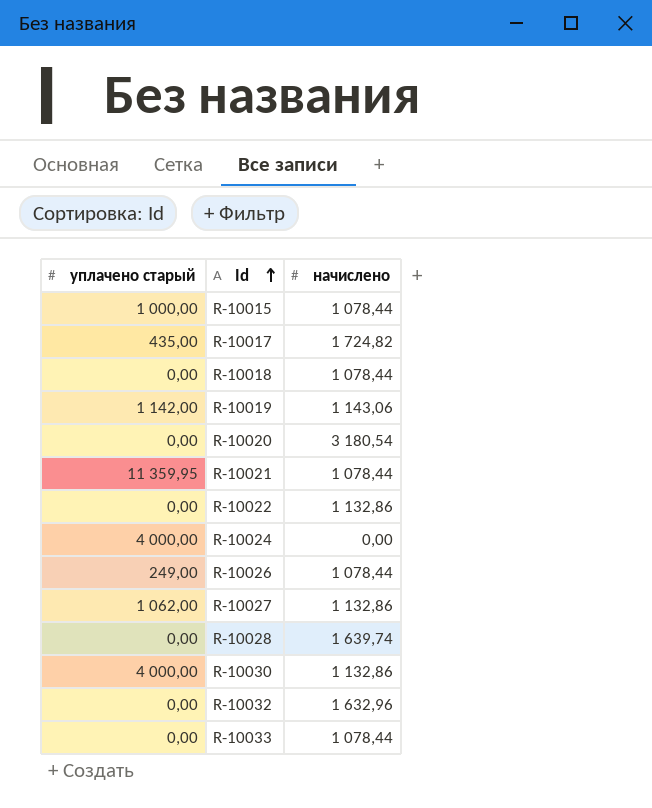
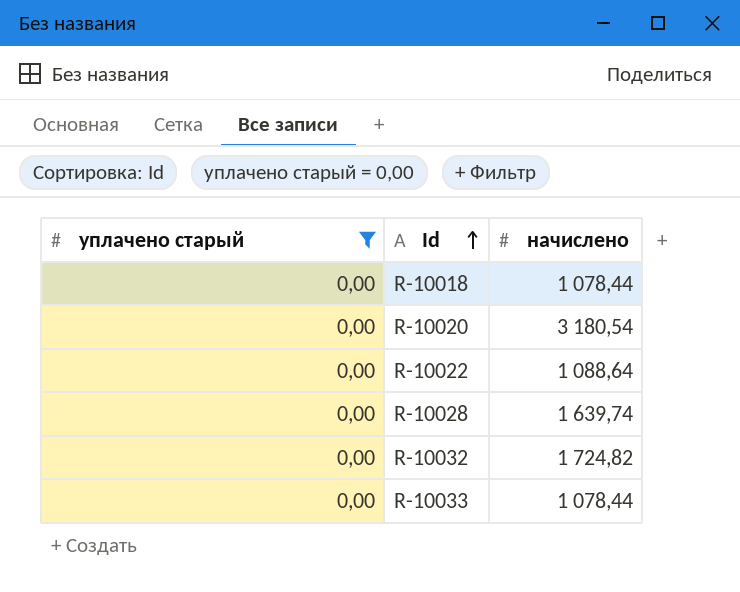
filter: none -> уплачено старый = 0,00
R-10022 | начислено: 1 132,86 -> 1 088,64
R-10032 | начислено: 1 632,96 -> 1 724,82

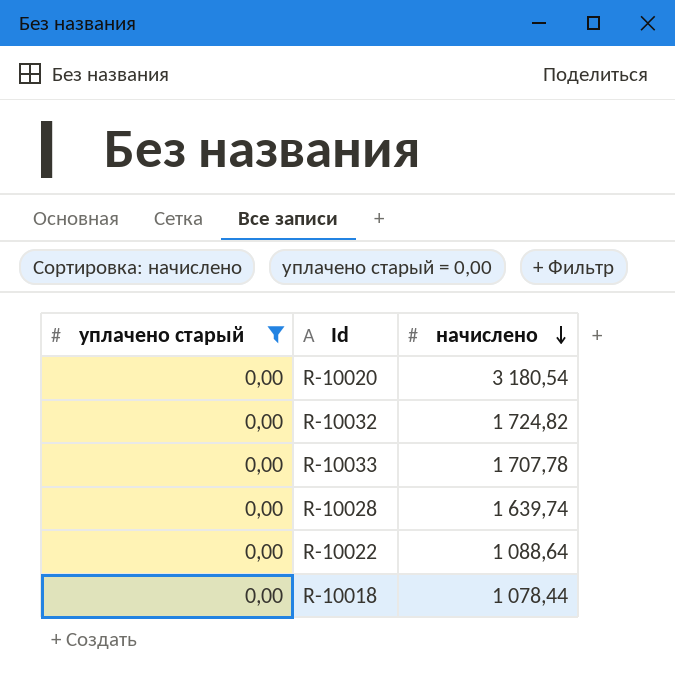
row order: Id ascending -> начислено descending
R-10033 | начислено: 1 078,44 -> 1 707,78

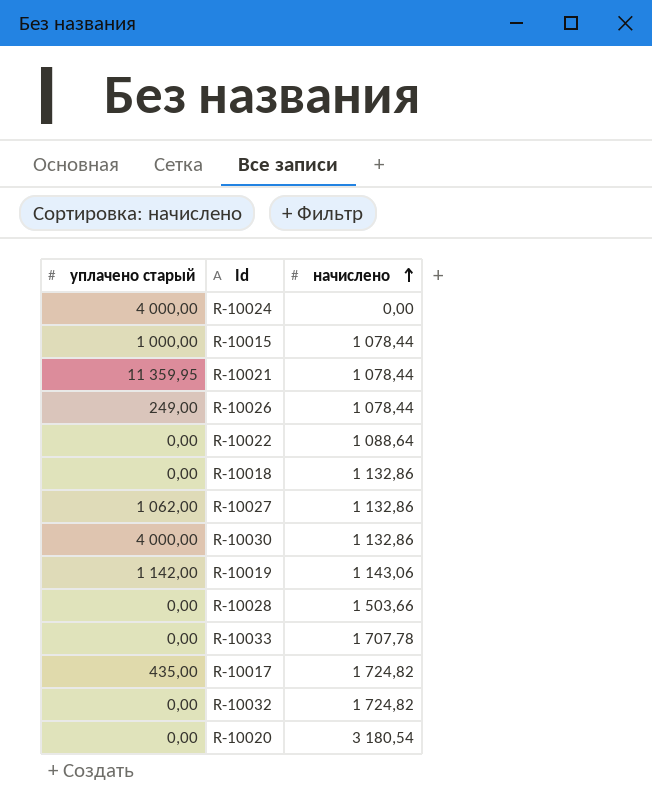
filter: уплачено старый = 0,00 -> none
row order: начислено descending -> начислено ascending
R-10018 | начислено: 1 078,44 -> 1 132,86
R-10028 | начислено: 1 639,74 -> 1 503,66

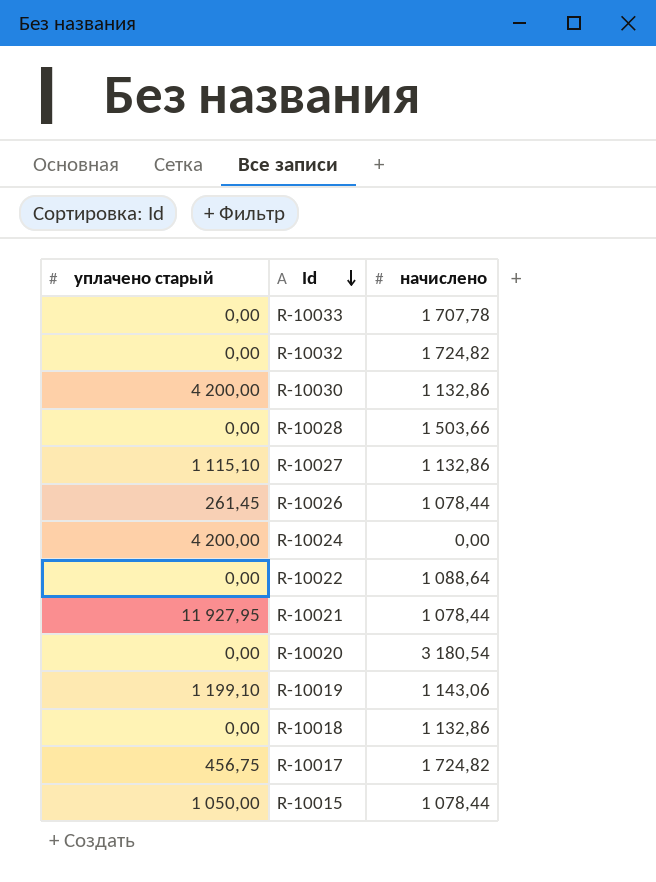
row order: начислено ascending -> Id descending
R-10030 | уплачено старый: 4 000,00 -> 4 200,00
R-10027 | уплачено старый: 1 062,00 -> 1 115,10
R-10026 | уплачено старый: 249,00 -> 261,45
R-10024 | уплачено старый: 4 000,00 -> 4 200,00
R-10021 | уплачено старый: 11 359,95 -> 11 927,95
R-10019 | уплачено старый: 1 142,00 -> 1 199,10
R-10017 | уплачено старый: 435,00 -> 456,75
R-10015 | уплачено старый: 1 000,00 -> 1 050,00

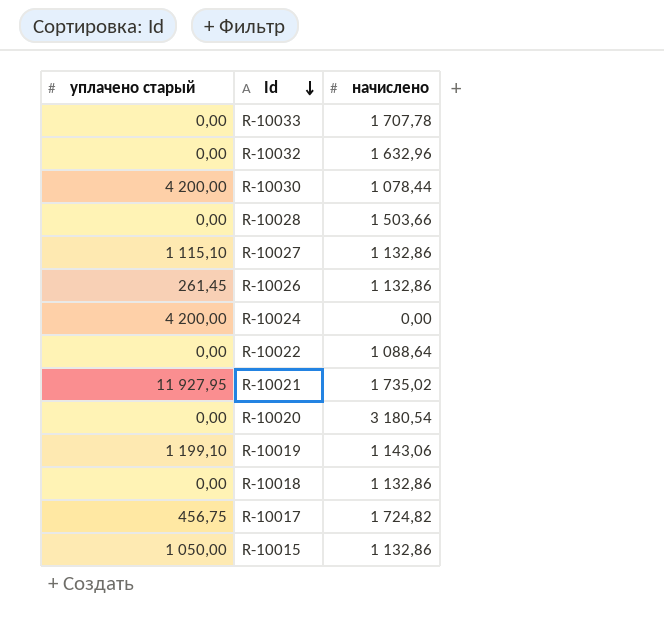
R-10032 | начислено: 1 724,82 -> 1 632,96
R-10030 | начислено: 1 132,86 -> 1 078,44
R-10026 | начислено: 1 078,44 -> 1 132,86
R-10021 | начислено: 1 078,44 -> 1 735,02
R-10015 | начислено: 1 078,44 -> 1 132,86

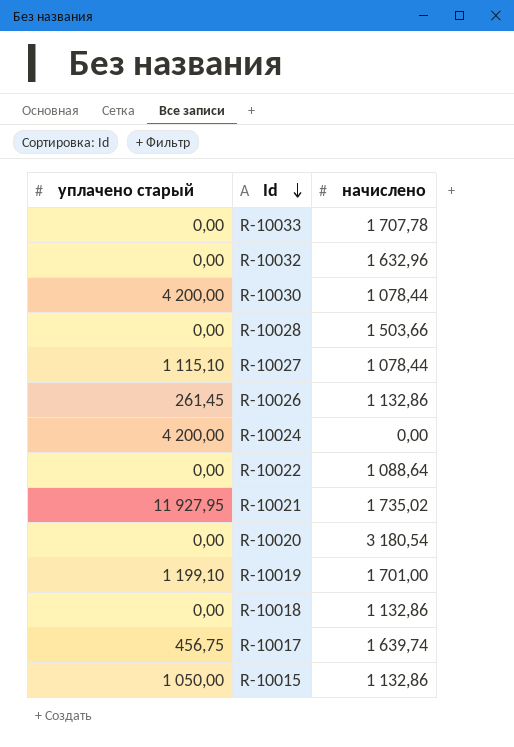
R-10027 | начислено: 1 132,86 -> 1 078,44
R-10019 | начислено: 1 143,06 -> 1 701,00
R-10017 | начислено: 1 724,82 -> 1 639,74

